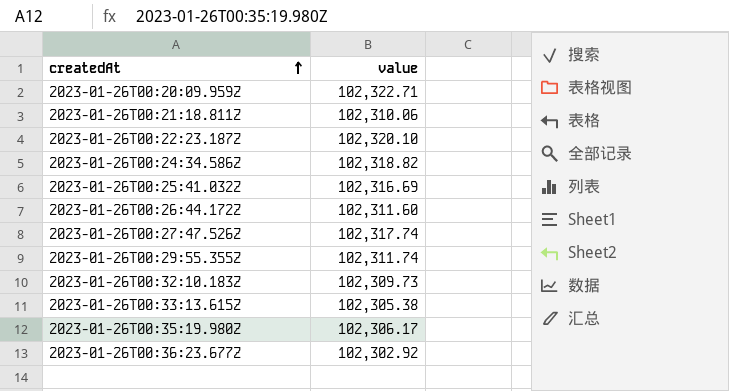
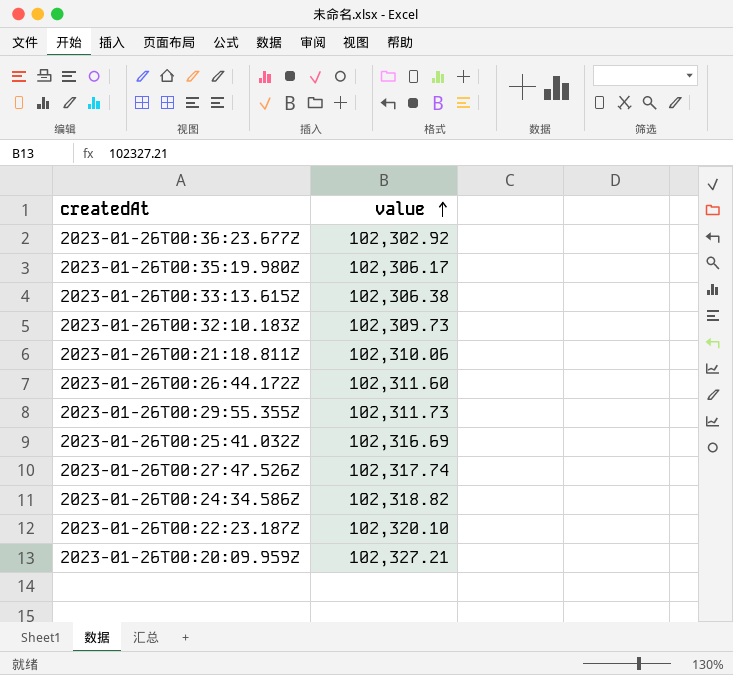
row order: createdAt ascending -> value ascending
2023-01-26T00:33:13.615Z | value: 102,305.38 -> 102,306.38
2023-01-26T00:29:55.355Z | value: 102,311.74 -> 102,311.73
2023-01-26T00:20:09.959Z | value: 102,322.71 -> 102,327.21

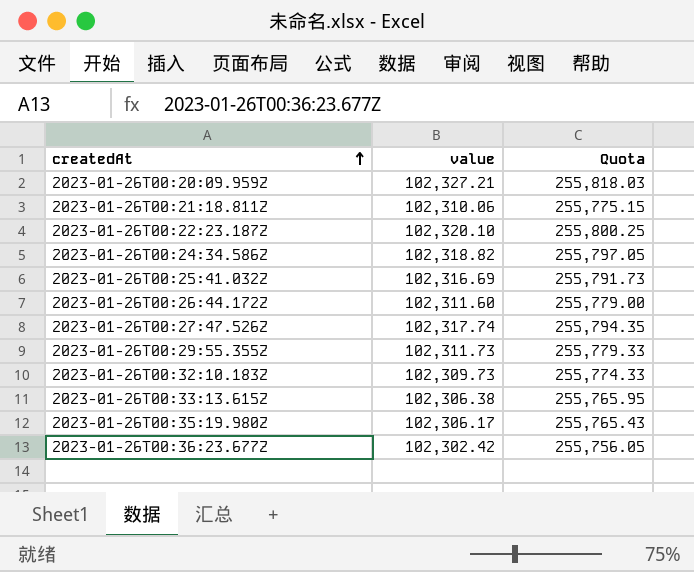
row order: value ascending -> createdAt ascending
column Quota | formula: none -> [value] * 2.5
2023-01-26T00:36:23.677Z | value: 102,302.92 -> 102,302.42

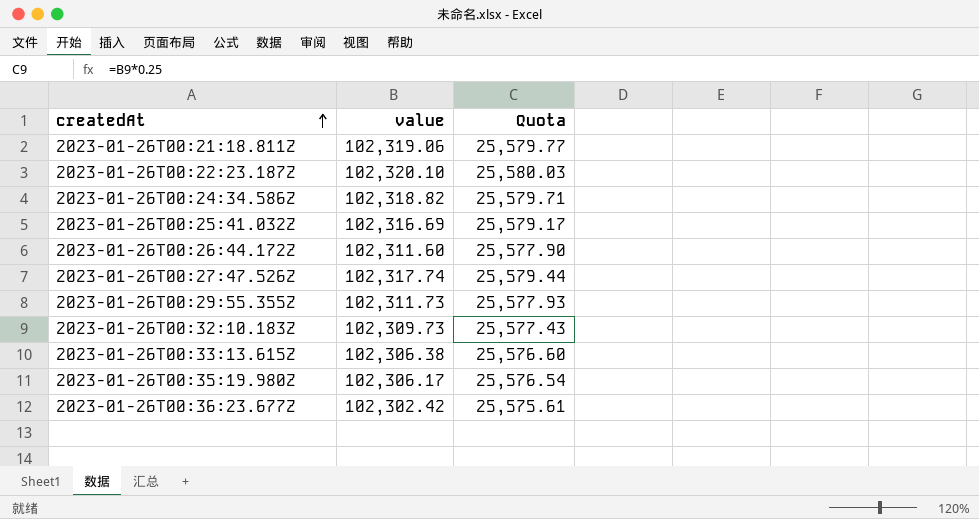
column Quota | formula: [value] * 2.5 -> [value] * 0.25
row 2023-01-26T00:20:09.959Z: 102,327.21 | 255,818.03 -> none
2023-01-26T00:21:18.811Z | value: 102,310.06 -> 102,319.06

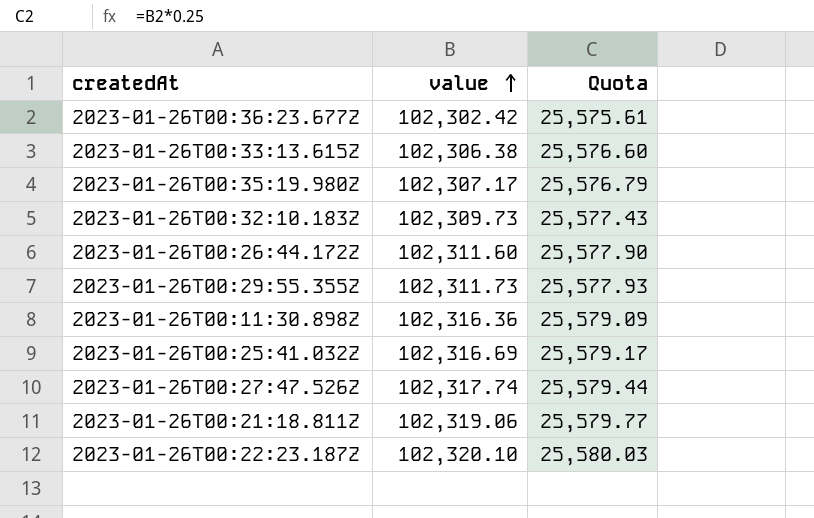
row order: createdAt ascending -> value ascending
row 2023-01-26T00:24:34.586Z: 102,318.82 | 25,579.71 -> none
2023-01-26T00:35:19.980Z | value: 102,306.17 -> 102,307.17
2023-01-26T00:35:19.980Z | Quota: 25,576.54 -> 25,576.79
row 2023-01-26T00:11:30.898Z: none -> 102,316.36 | 25,579.09

